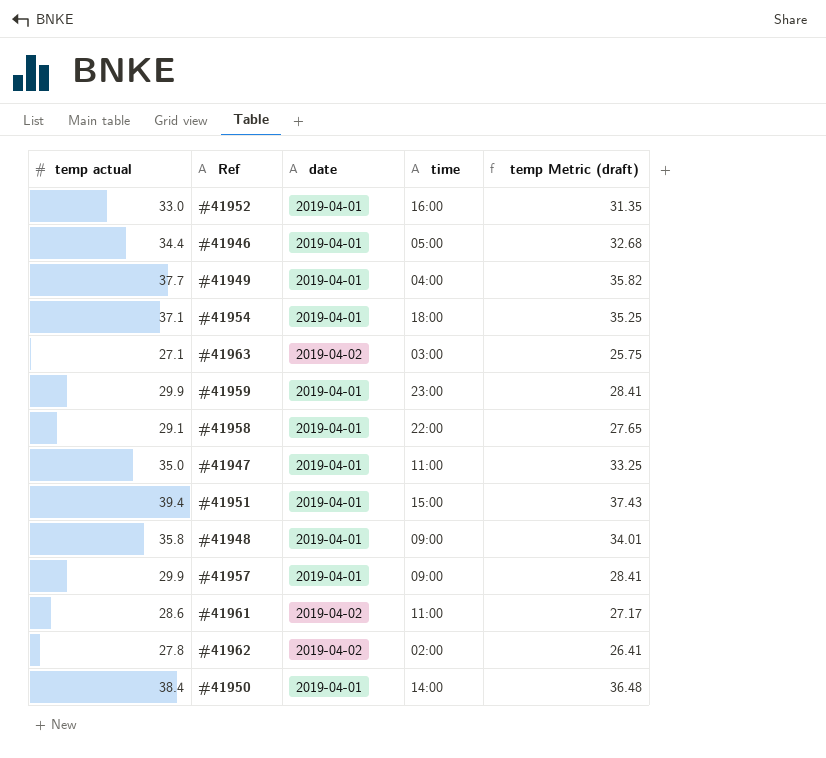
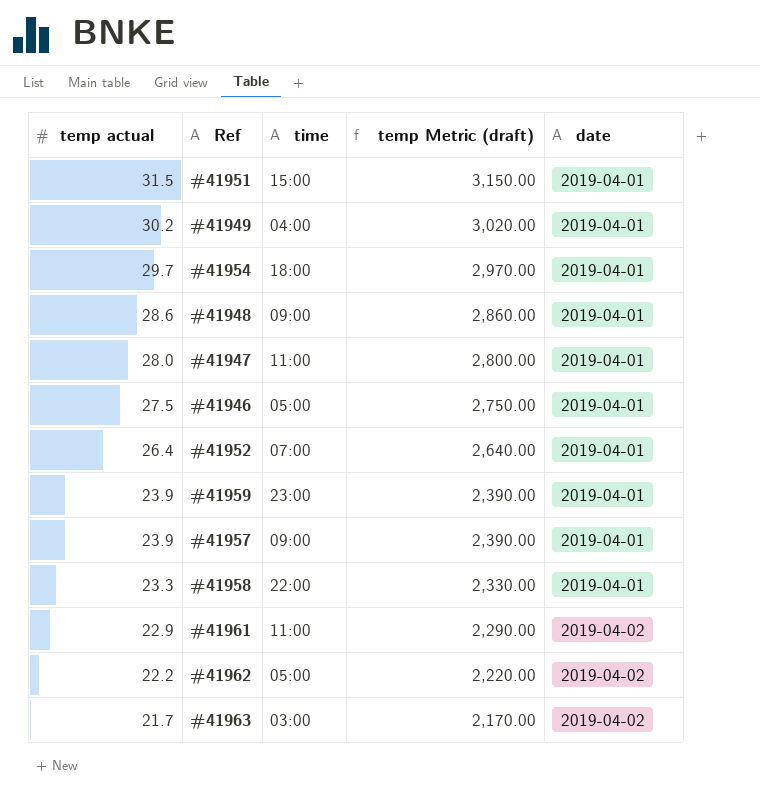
row order: none -> temp actual descending
column temp Metric (draft) | formula: [temp actual] * 0.95 -> [temp actual] * 100
column date | position: 3 -> 5
row #41950: 38.4 | 2019-04-01 | 14:00 | 36.48 -> none
#41951 | temp actual: 39.4 -> 31.5
#41949 | temp actual: 37.7 -> 30.2
#41954 | temp actual: 37.1 -> 29.7
#41948 | temp actual: 35.8 -> 28.6
#41947 | temp actual: 35.0 -> 28.0
#41946 | temp actual: 34.4 -> 27.5
#41952 | temp actual: 33.0 -> 26.4
#41952 | time: 16:00 -> 07:00
#41959 | temp actual: 29.9 -> 23.9
#41957 | temp actual: 29.9 -> 23.9
#41958 | temp actual: 29.1 -> 23.3
#41961 | temp actual: 28.6 -> 22.9
#41962 | temp actual: 27.8 -> 22.2
#41962 | time: 02:00 -> 05:00
#41963 | temp actual: 27.1 -> 21.7

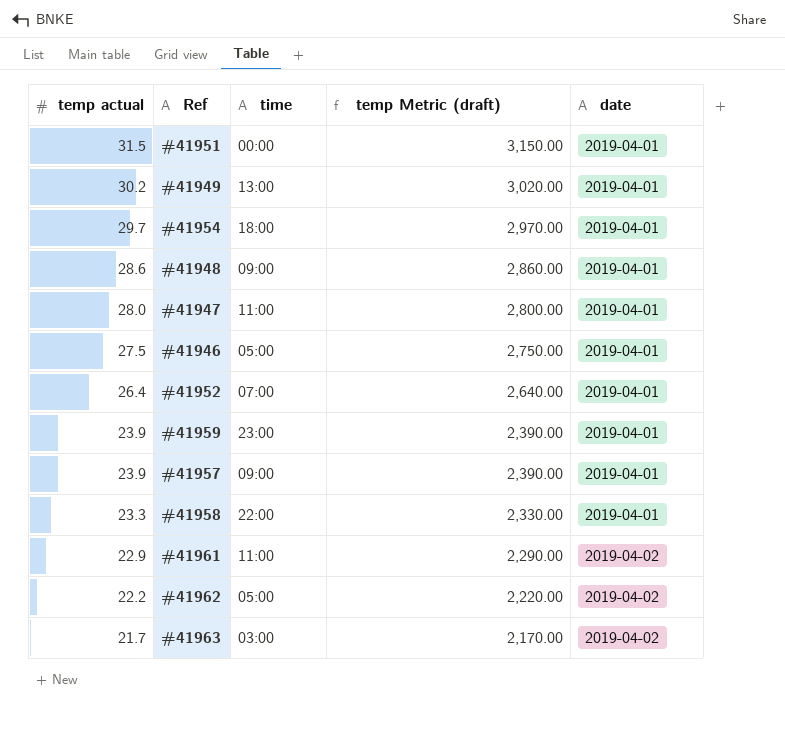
#41951 | time: 15:00 -> 00:00
#41949 | time: 04:00 -> 13:00

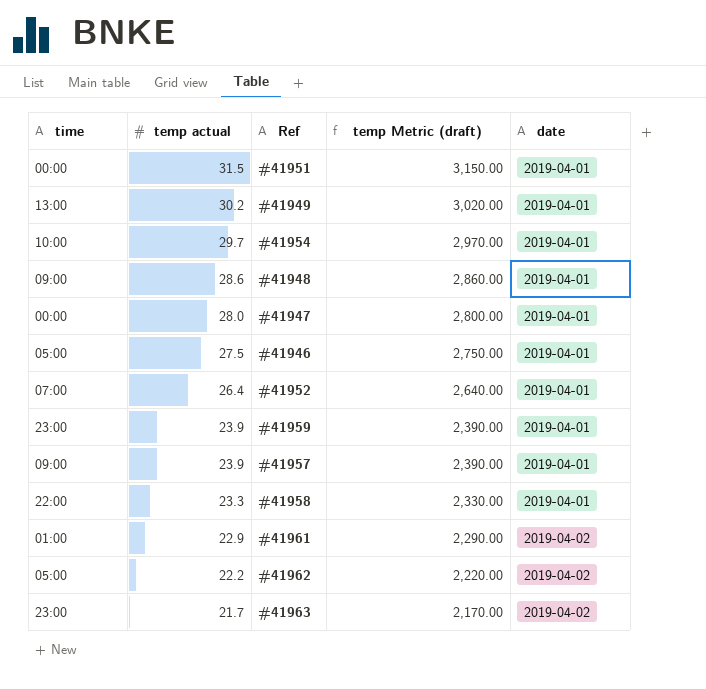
column time | position: 3 -> 1
#41954 | time: 18:00 -> 10:00
#41947 | time: 11:00 -> 00:00
#41961 | time: 11:00 -> 01:00
#41963 | time: 03:00 -> 23:00

